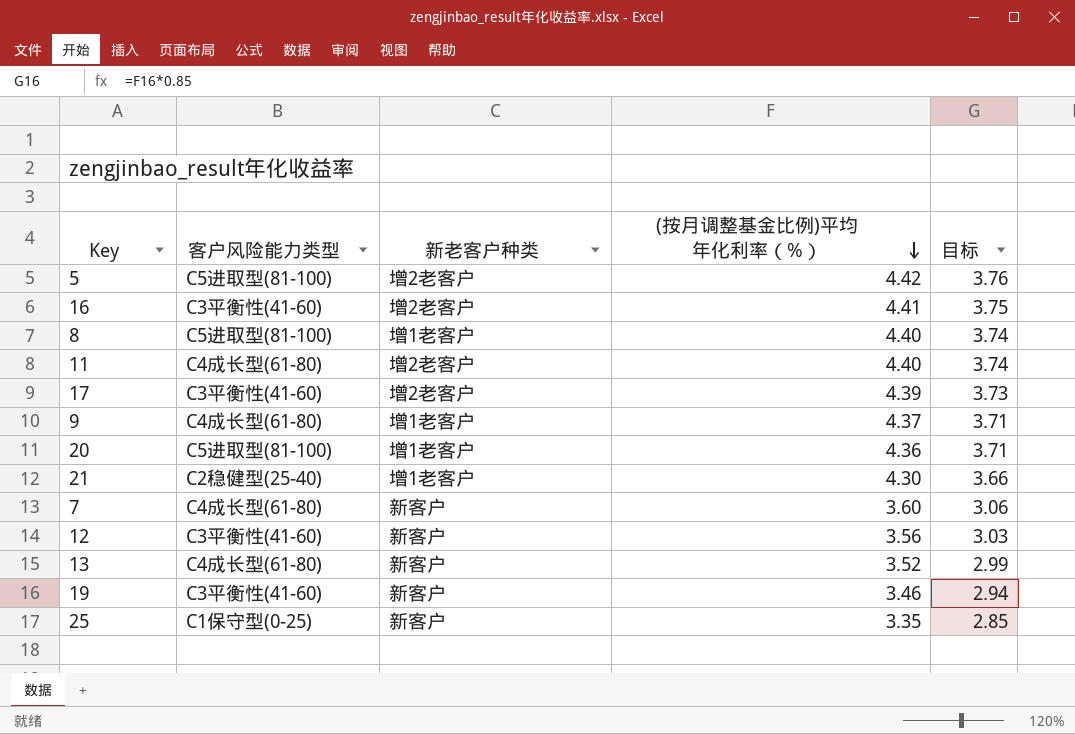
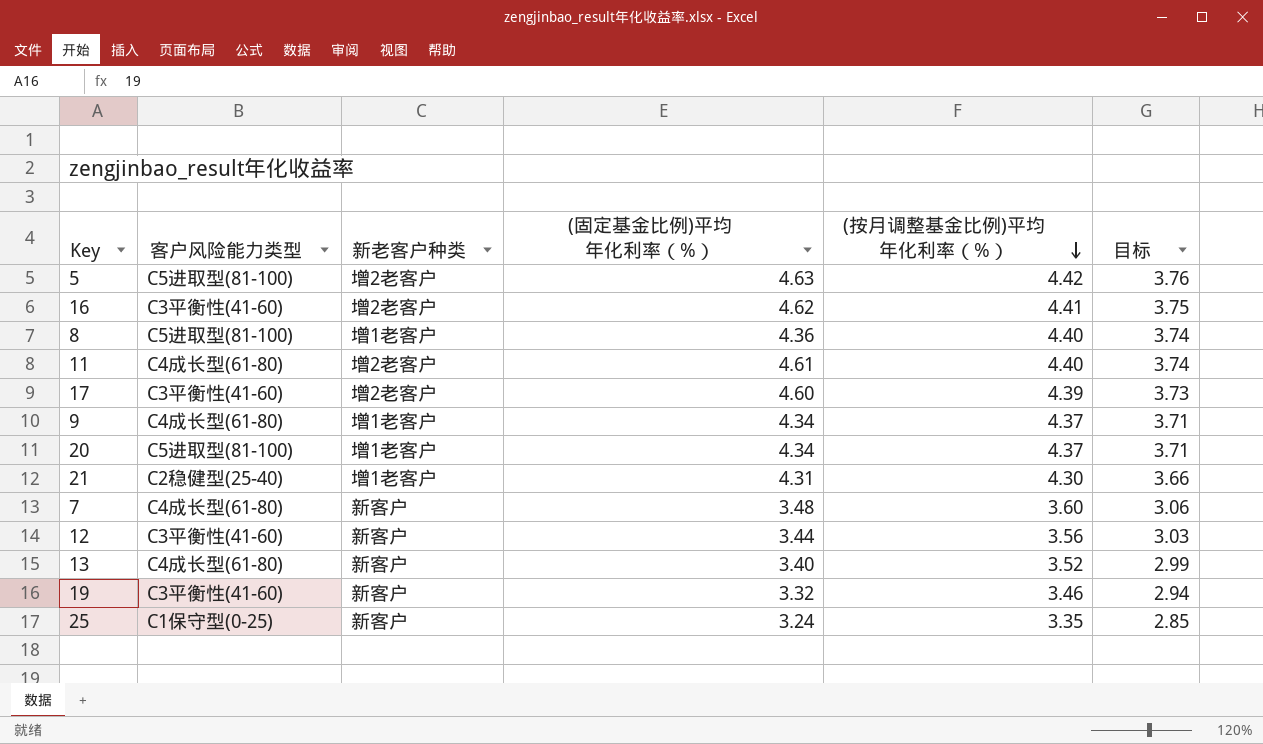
column (固定基金比例)平均年化利率（%） | position: none -> 4
20 | (按月调整基金比例)平均年化利率（%）: 4.36 -> 4.37

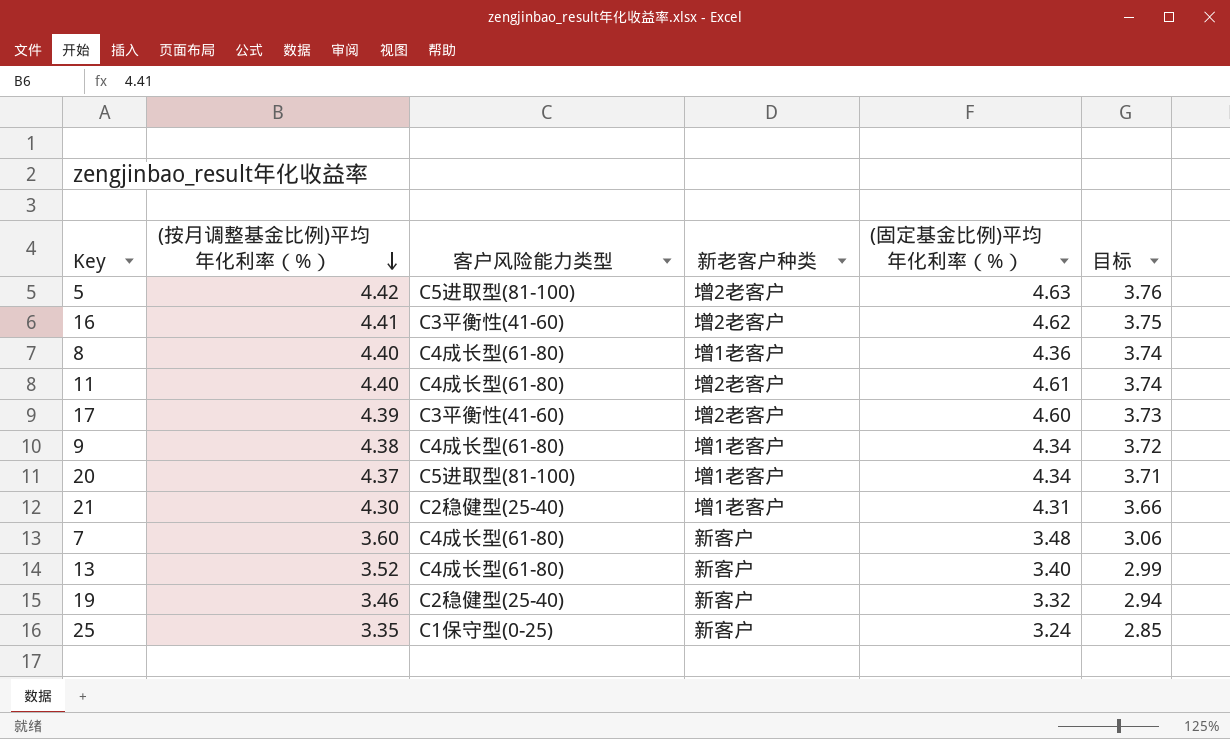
column (按月调整基金比例)平均年化利率（%） | position: 5 -> 2
row 12: C3平衡性(41-60) | 新客户 | 3.44 | 3.56 | 3.03 -> none
8 | 客户风险能力类型: C5进取型(81-100) -> C4成长型(61-80)
9 | (按月调整基金比例)平均年化利率（%）: 4.37 -> 4.38
9 | 目标: 3.71 -> 3.72
19 | 客户风险能力类型: C3平衡性(41-60) -> C2稳健型(25-40)

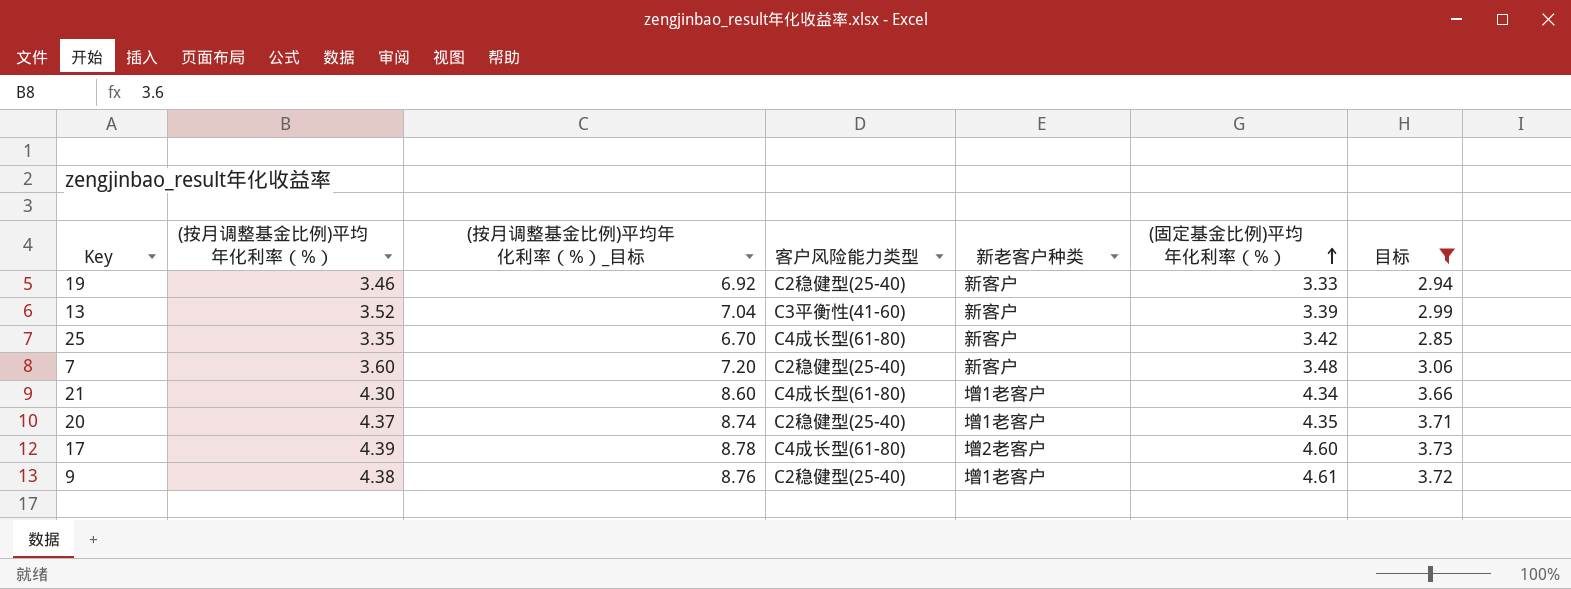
filter: none -> 目标 <= 3.73
row order: (按月调整基金比例)平均年化利率（%） descending -> (固定基金比例)平均年化利率（%） ascending
column (按月调整基金比例)平均年化利率（%）_目标 | formula: none -> [(按月调整基金比例)平均年化利率（%）] * 2
19 | (固定基金比例)平均年化利率（%）: 3.32 -> 3.33
13 | 客户风险能力类型: C4成长型(61-80) -> C3平衡性(41-60)
13 | (固定基金比例)平均年化利率（%）: 3.40 -> 3.39
25 | 客户风险能力类型: C1保守型(0-25) -> C4成长型(61-80)
25 | (固定基金比例)平均年化利率（%）: 3.24 -> 3.42
7 | 客户风险能力类型: C4成长型(61-80) -> C2稳健型(25-40)
21 | 客户风险能力类型: C2稳健型(25-40) -> C4成长型(61-80)
21 | (固定基金比例)平均年化利率（%）: 4.31 -> 4.34
20 | 客户风险能力类型: C5进取型(81-100) -> C2稳健型(25-40)
20 | (固定基金比例)平均年化利率（%）: 4.34 -> 4.35
17 | 客户风险能力类型: C3平衡性(41-60) -> C4成长型(61-80)
9 | 客户风险能力类型: C4成长型(61-80) -> C2稳健型(25-40)
9 | (固定基金比例)平均年化利率（%）: 4.34 -> 4.61

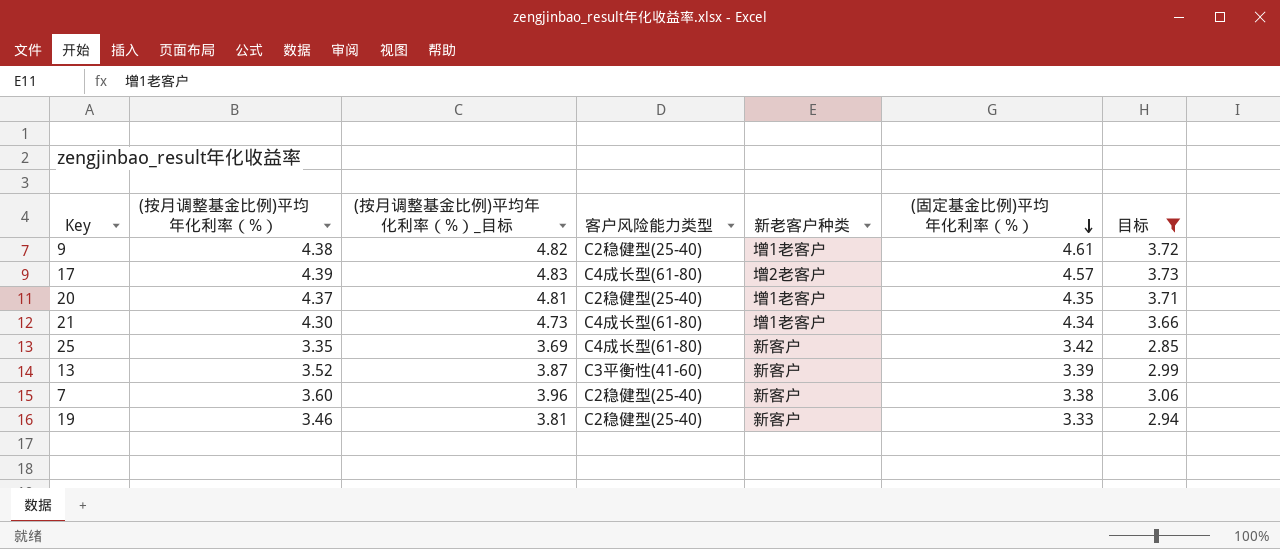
row order: (固定基金比例)平均年化利率（%） ascending -> (固定基金比例)平均年化利率（%） descending
column (按月调整基金比例)平均年化利率（%）_目标 | formula: [(按月调整基金比例)平均年化利率（%）] * 2 -> [(按月调整基金比例)平均年化利率（%）] * 1.1
17 | (固定基金比例)平均年化利率（%）: 4.60 -> 4.57
7 | (固定基金比例)平均年化利率（%）: 3.48 -> 3.38

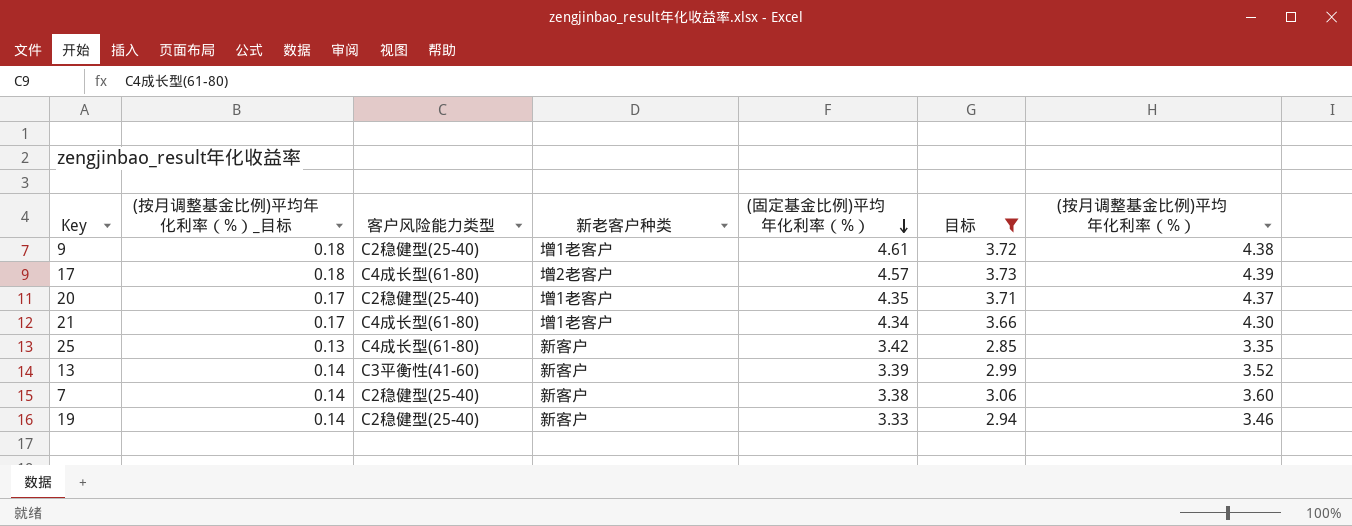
column (按月调整基金比例)平均年化利率（%）_目标 | formula: [(按月调整基金比例)平均年化利率（%）] * 1.1 -> [(按月调整基金比例)平均年化利率（%）] * 0.04
column (按月调整基金比例)平均年化利率（%） | position: 2 -> 7

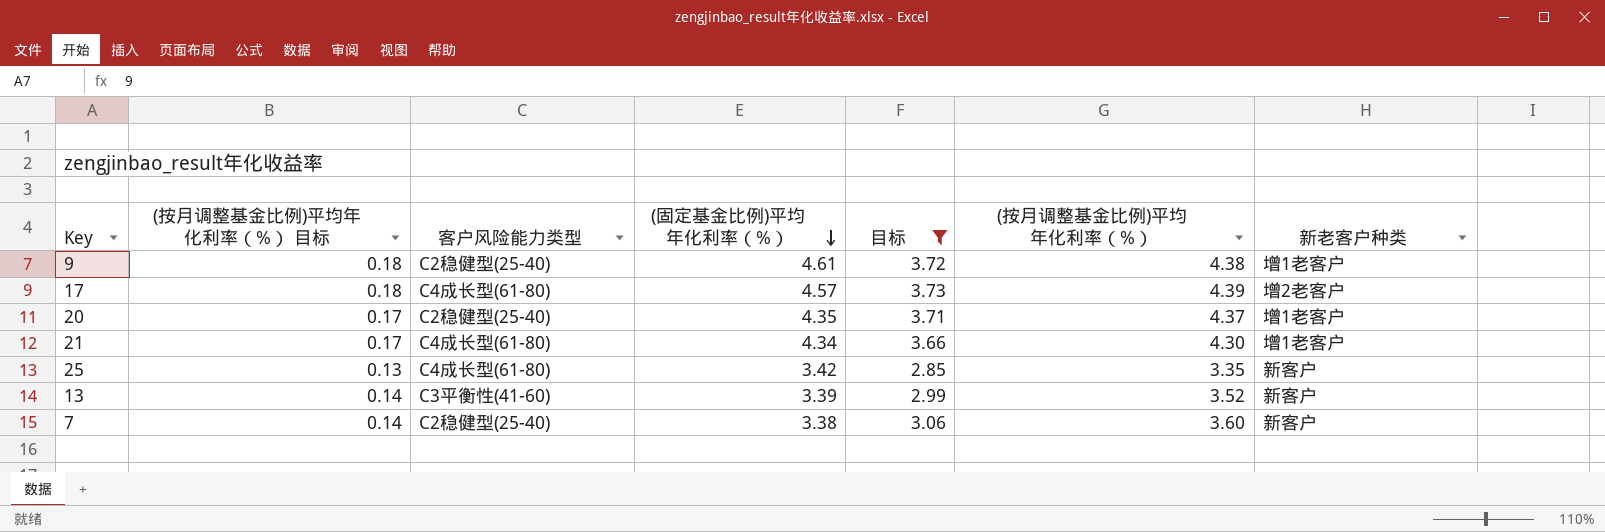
column name: (按月调整基金比例)平均年化利率（%）_目标 -> (按月调整基金比例)平均年化利率（%） 目标
column 新老客户种类 | position: 4 -> 7
row 19: 0.14 | C2稳健型(25-40) | 新客户 | 3.33 | 2.94 | 3.46 -> none

